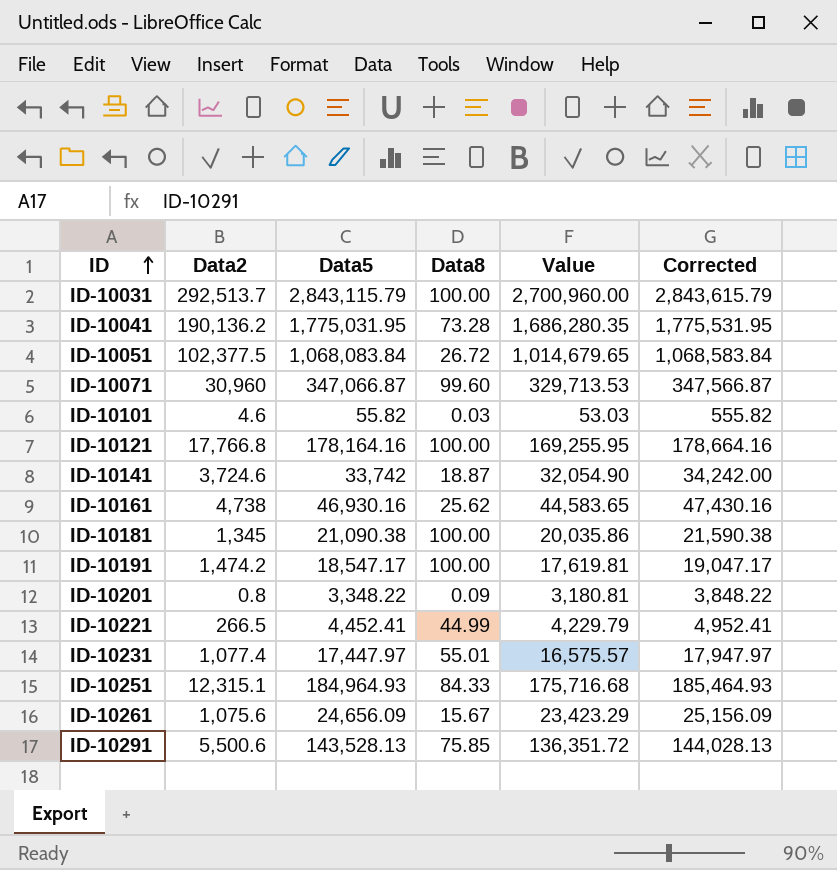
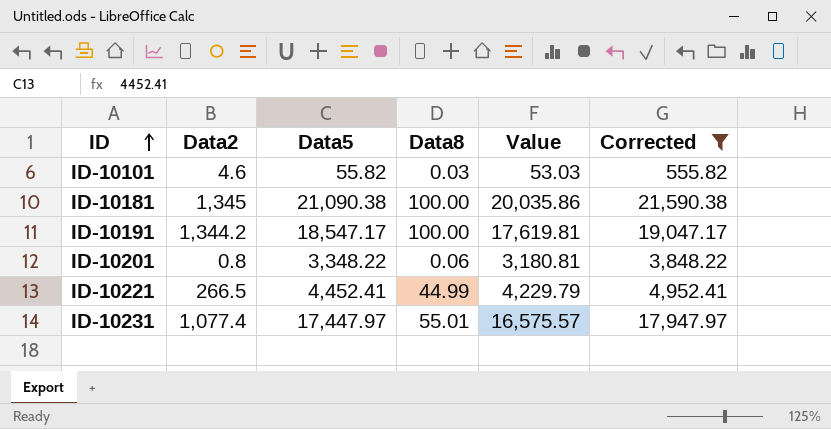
filter: none -> Corrected <= 21,590.38
ID-10191 | Data2: 1,474.2 -> 1,344.2
ID-10201 | Data8: 0.09 -> 0.06

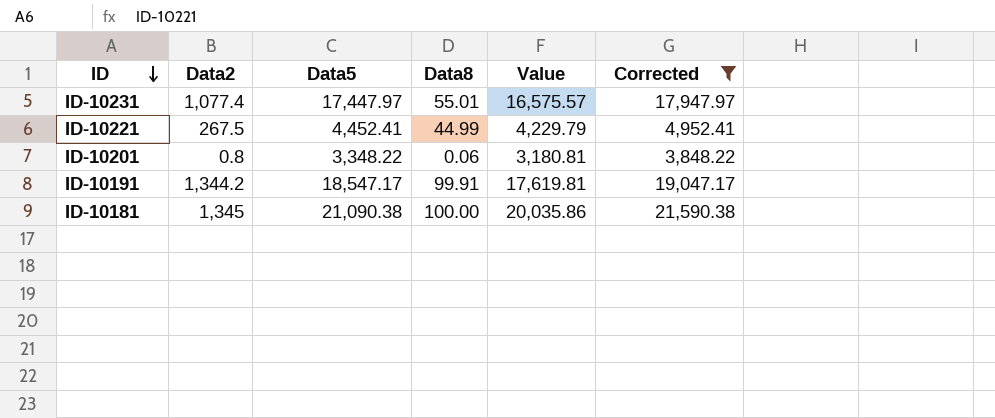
row order: ID ascending -> ID descending
row ID-10101: 4.6 | 55.82 | 0.03 | 53.03 | 555.82 -> none
ID-10221 | Data2: 266.5 -> 267.5
ID-10191 | Data8: 100.00 -> 99.91

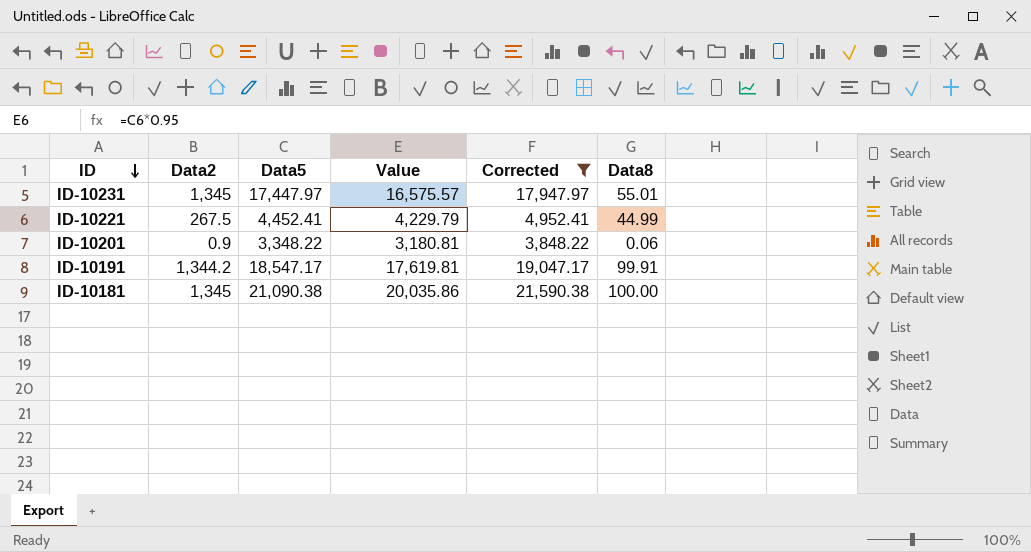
column Data8 | position: 4 -> 6
ID-10231 | Data2: 1,077.4 -> 1,345
ID-10201 | Data2: 0.8 -> 0.9

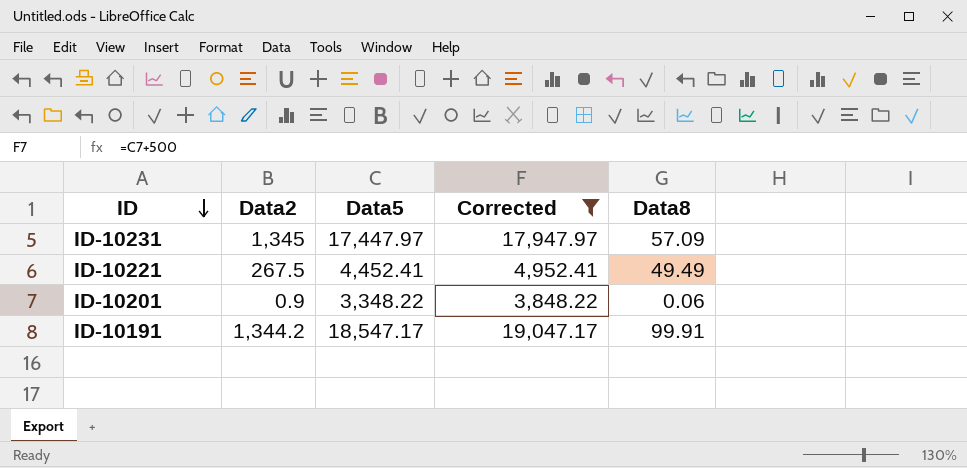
column Value | formula: [Data5] * 0.95 -> none
row ID-10181: 1,345 | 21,090.38 | 20,035.86 | 21,590.38 | 100.00 -> none
ID-10231 | Data8: 55.01 -> 57.09
ID-10221 | Data8: 44.99 -> 49.49

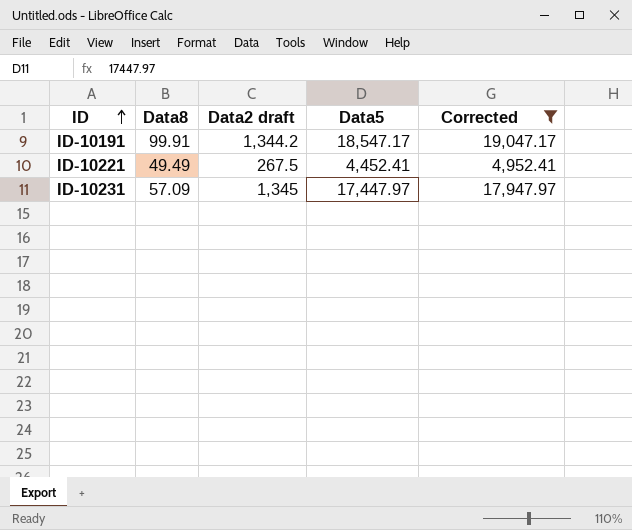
row order: ID descending -> ID ascending
column Data8 | position: 5 -> 2
column name: Data2 -> Data2 draft
row ID-10201: 0.9 | 3,348.22 | 3,848.22 | 0.06 -> none

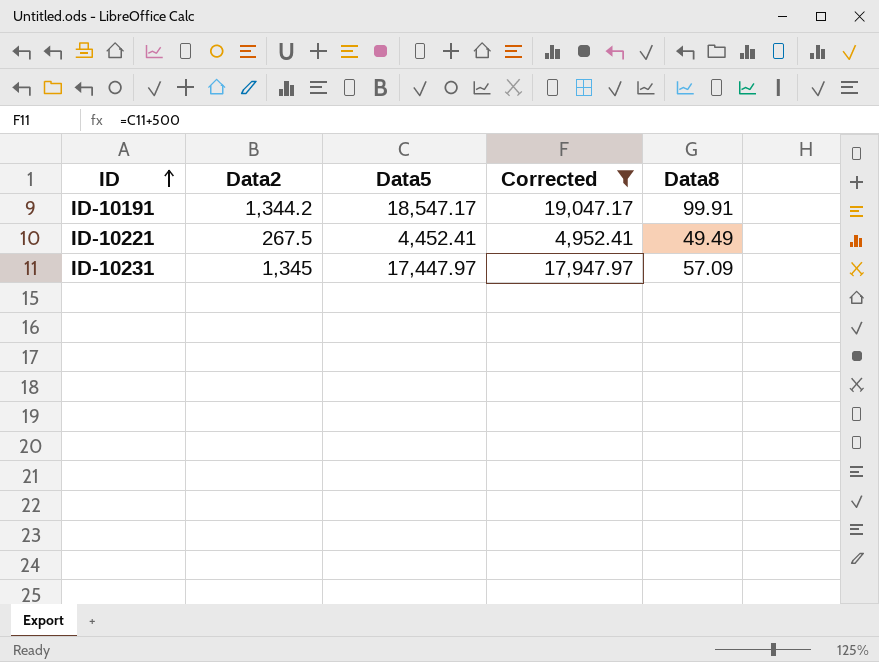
column name: Data2 draft -> Data2
column Data8 | position: 2 -> 5

